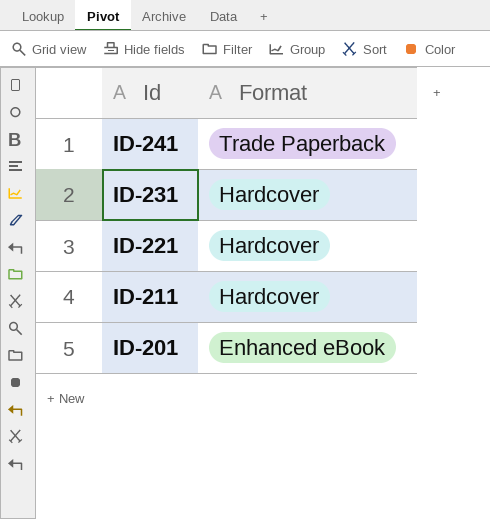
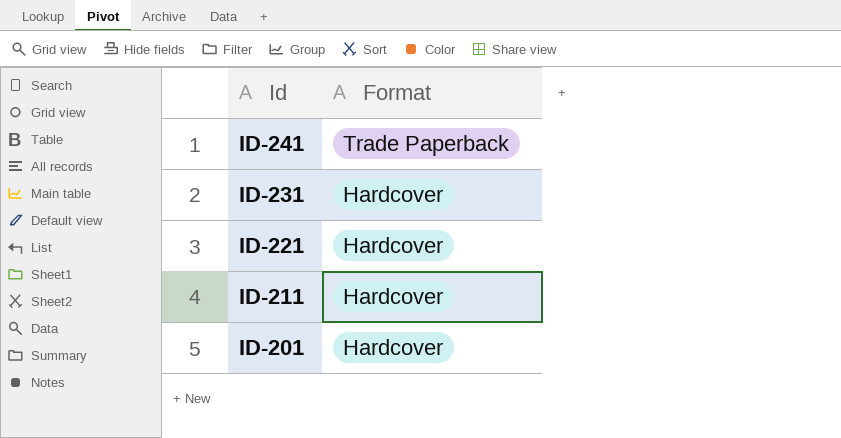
ID-201 | Format: Enhanced eBook -> Hardcover

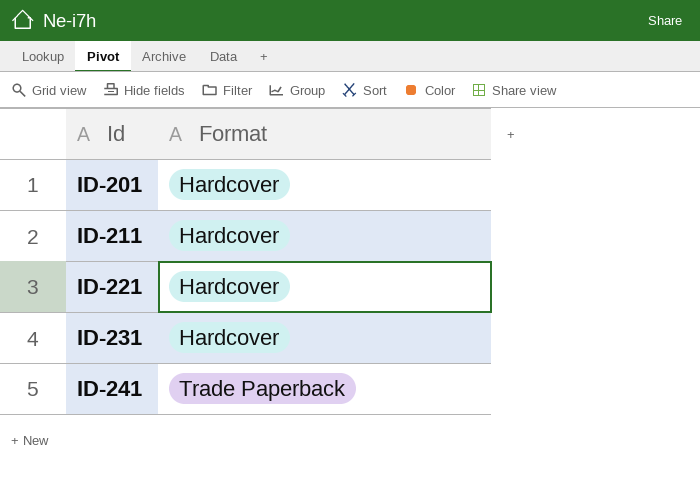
row order: Id descending -> Id ascending

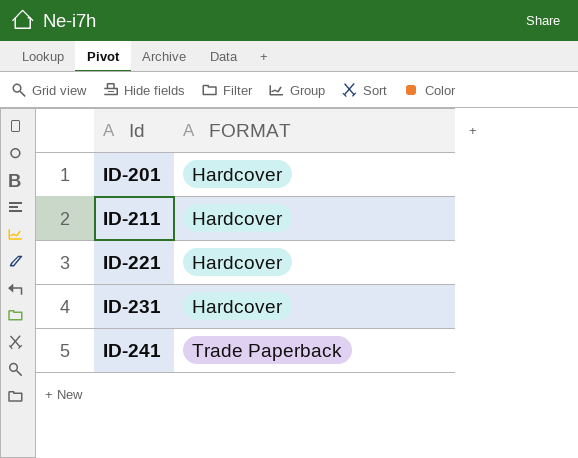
column name: Format -> FORMAT

